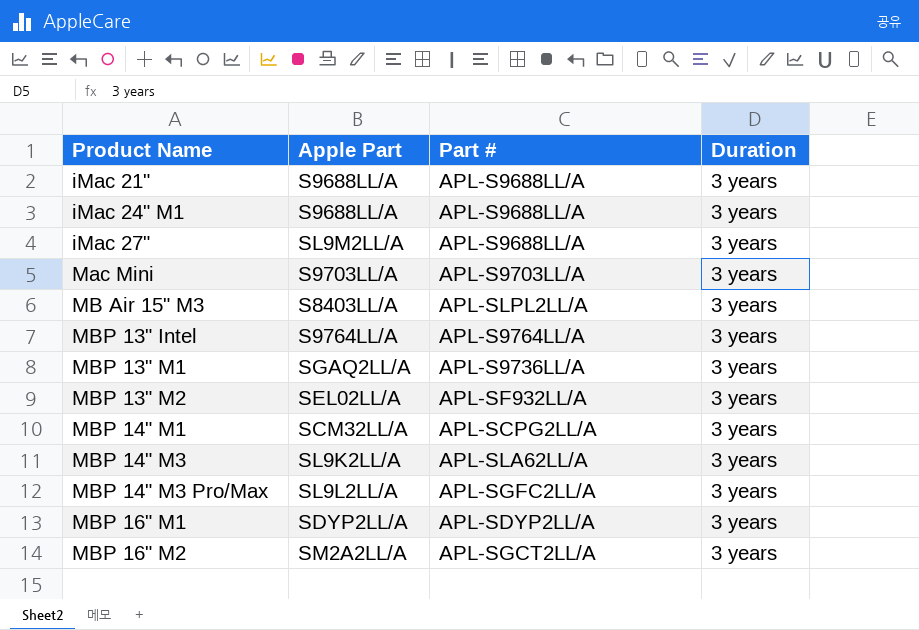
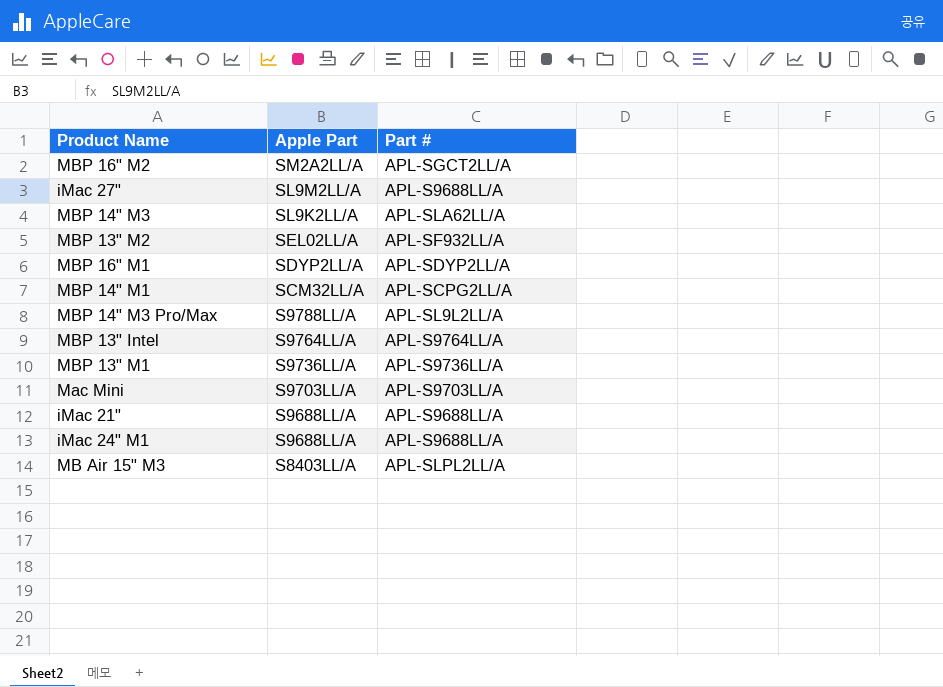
row order: Product Name ascending -> Apple Part descending
column Duration | position: 4 -> none
MBP 14" M3 Pro/Max | Apple Part: SL9L2LL/A -> S9788LL/A
MBP 14" M3 Pro/Max | Part #: APL-SGFC2LL/A -> APL-SL9L2LL/A
MBP 13" M1 | Apple Part: SGAQ2LL/A -> S9736LL/A

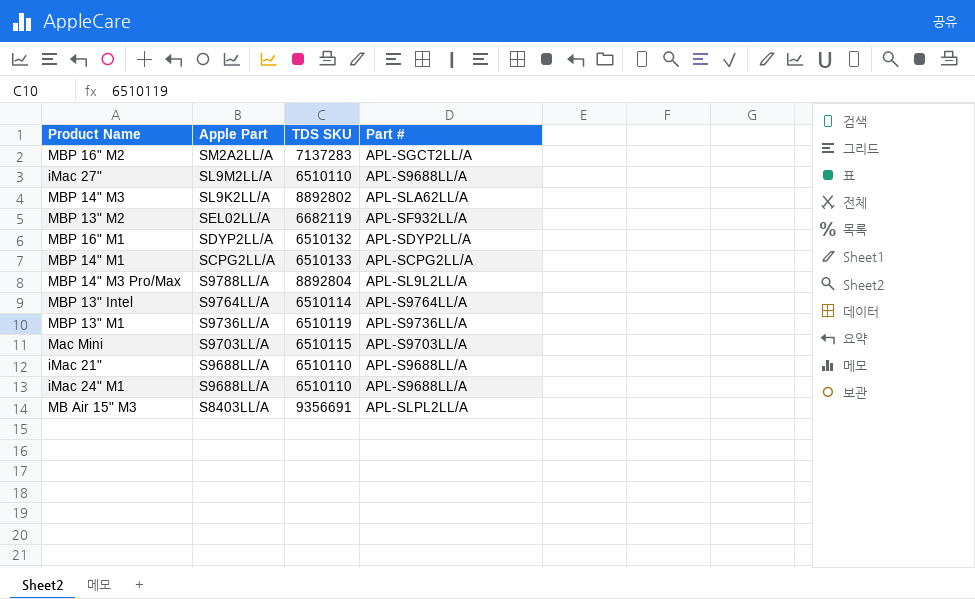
column TDS SKU | position: none -> 3
MBP 14" M1 | Apple Part: SCM32LL/A -> SCPG2LL/A

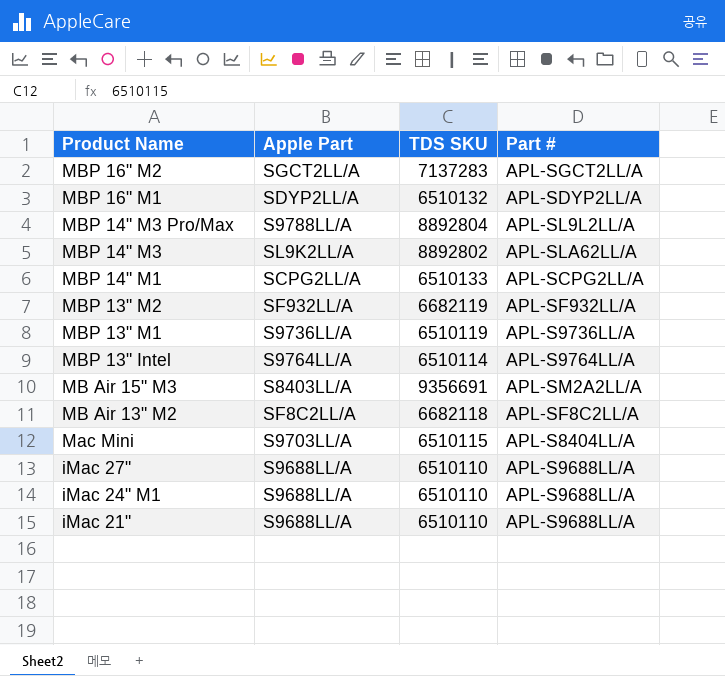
row order: Apple Part descending -> Product Name descending
MBP 16" M2 | Apple Part: SM2A2LL/A -> SGCT2LL/A
MBP 13" M2 | Apple Part: SEL02LL/A -> SF932LL/A
MB Air 15" M3 | Part #: APL-SLPL2LL/A -> APL-SM2A2LL/A
row MB Air 13" M2: none -> SF8C2LL/A | 6682118 | APL-SF8C2LL/A
Mac Mini | Part #: APL-S9703LL/A -> APL-S8404LL/A
iMac 27" | Apple Part: SL9M2LL/A -> S9688LL/A

